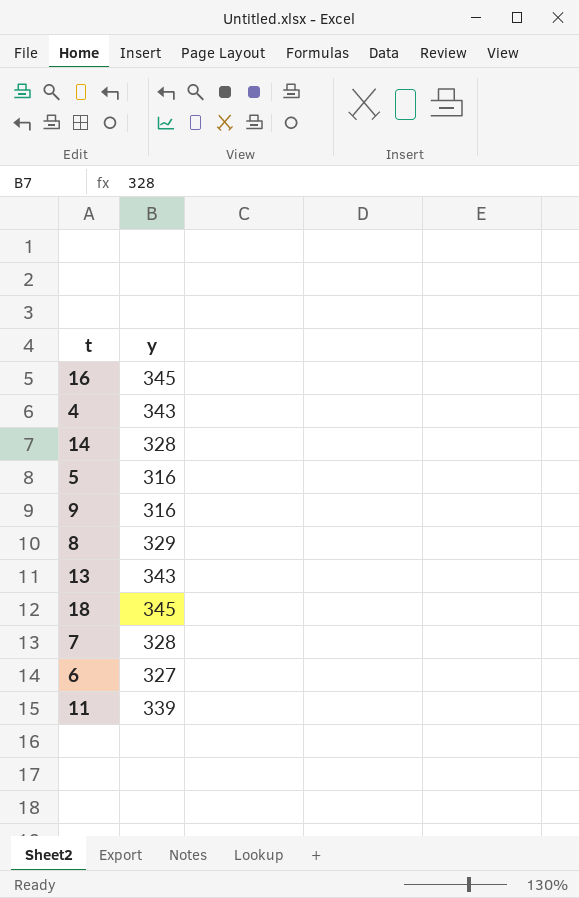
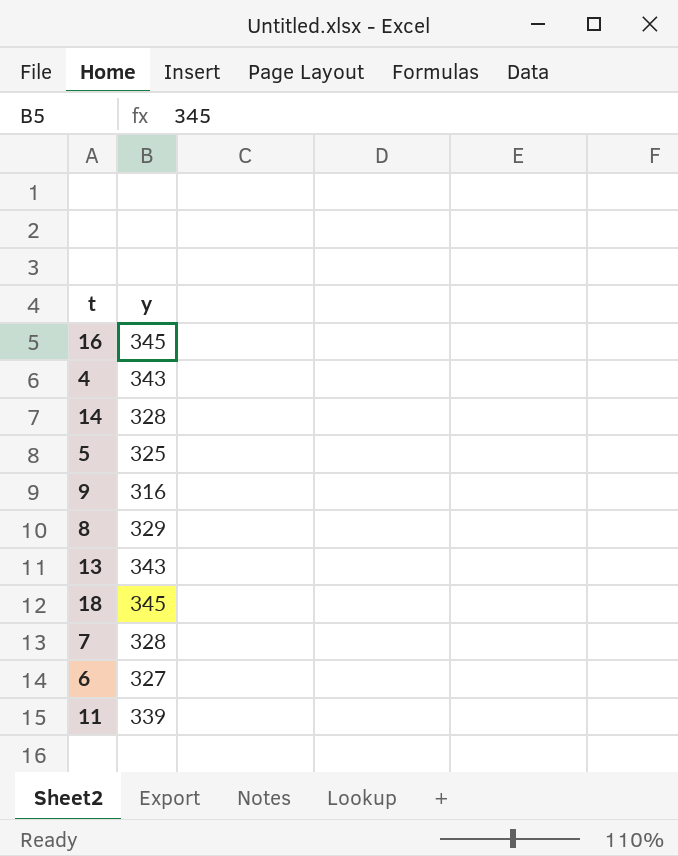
5 | y: 316 -> 325

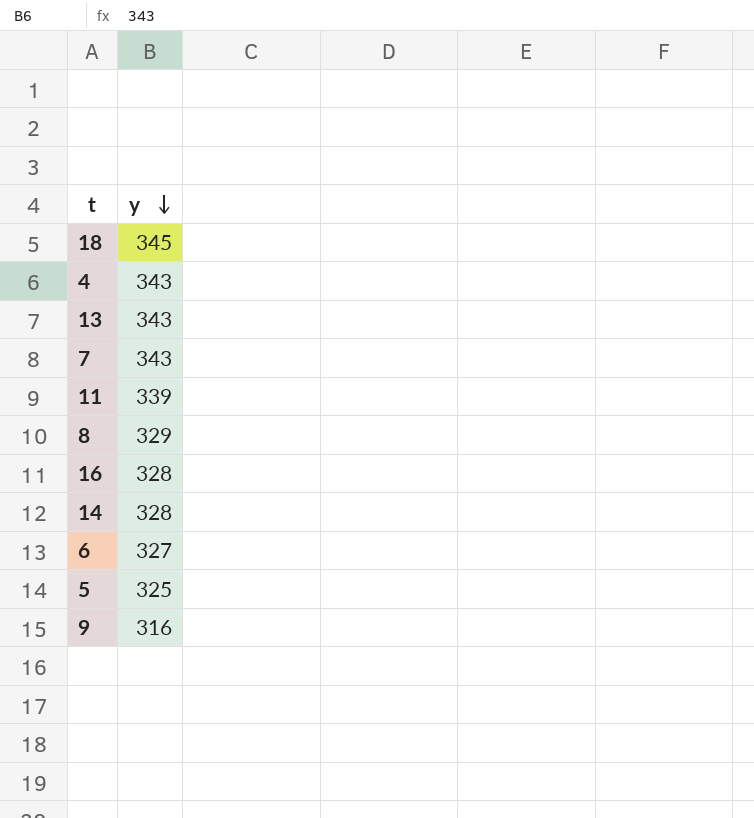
row order: none -> y descending
7 | y: 328 -> 343
16 | y: 345 -> 328

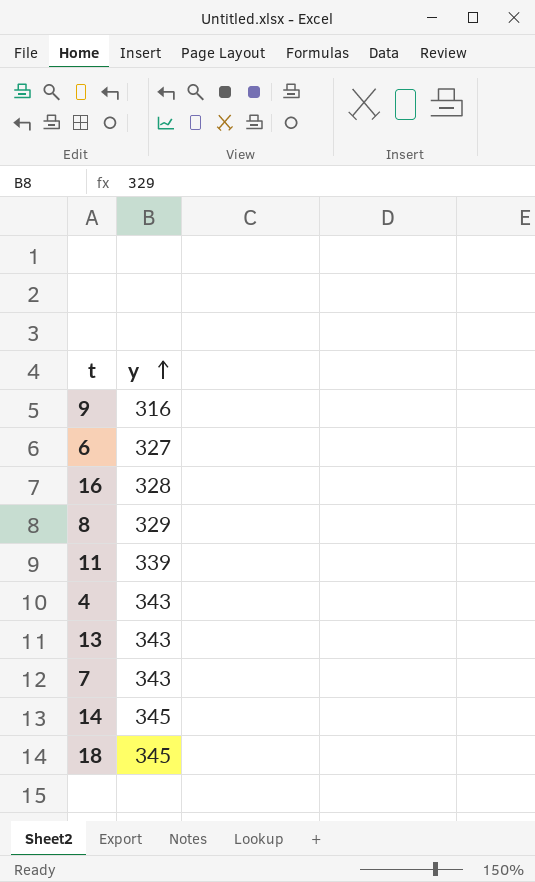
row order: y descending -> y ascending
row 5: 325 -> none
14 | y: 328 -> 345

